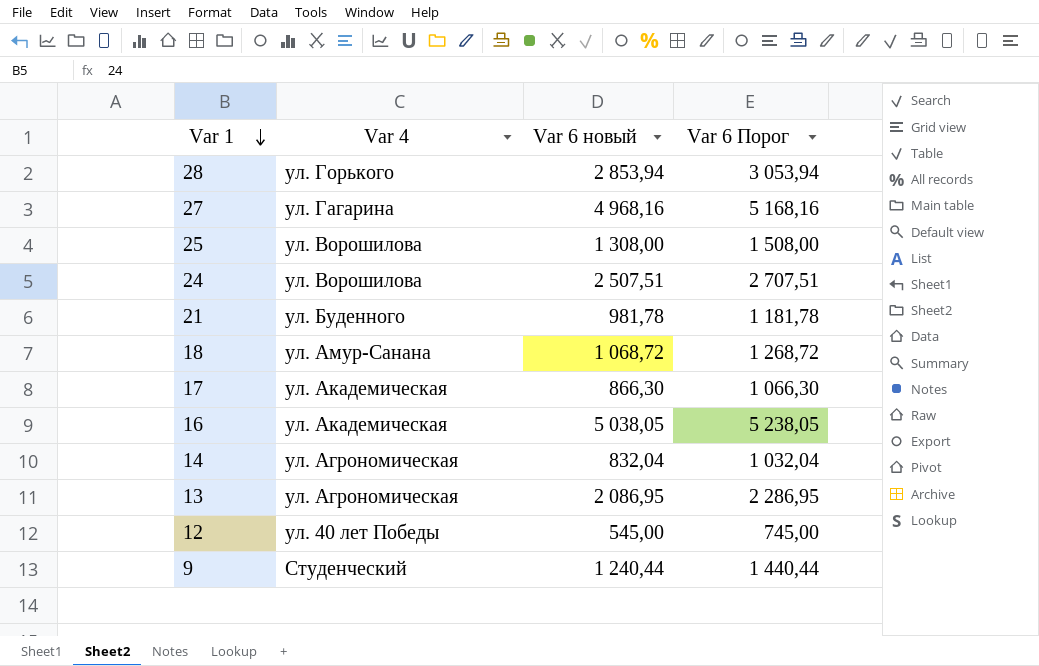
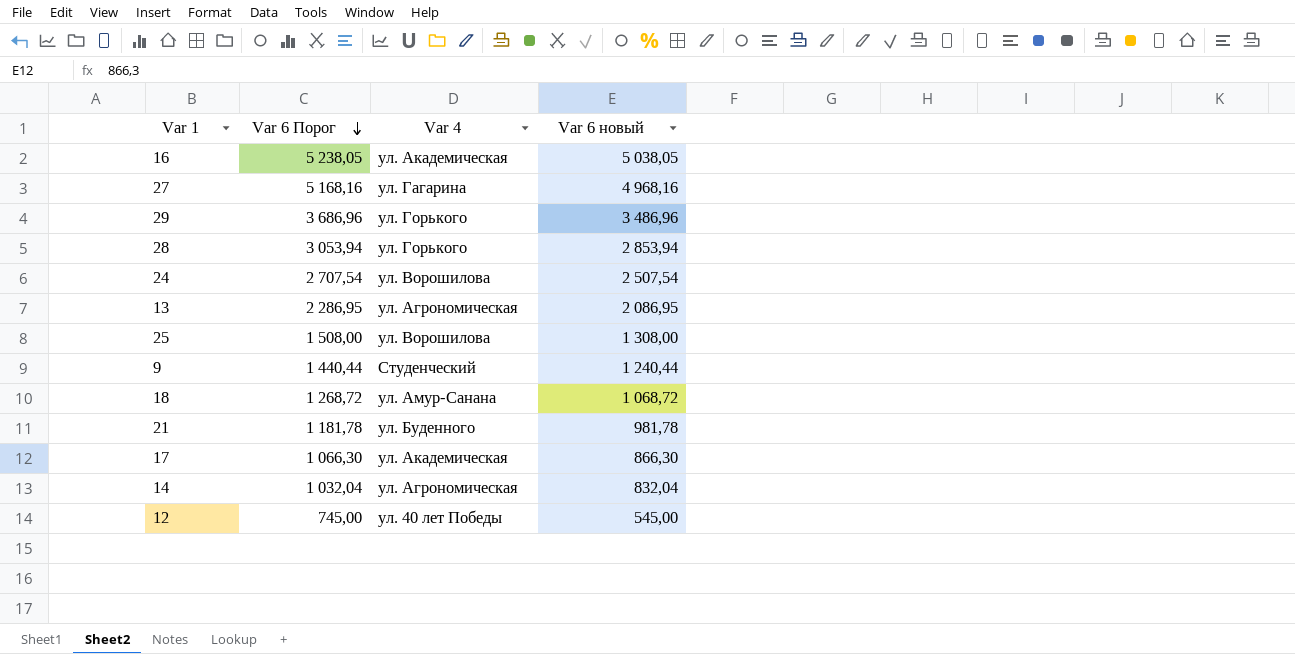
row order: Var 1 descending -> Var 6 Порог descending
column Var 6 Порог | position: 4 -> 2
row 29: none -> 3 686,96 | ул. Горького | 3 486,96
24 | Var 6 Порог: 2 707,51 -> 2 707,54
24 | Var 6 новый: 2 507,51 -> 2 507,54

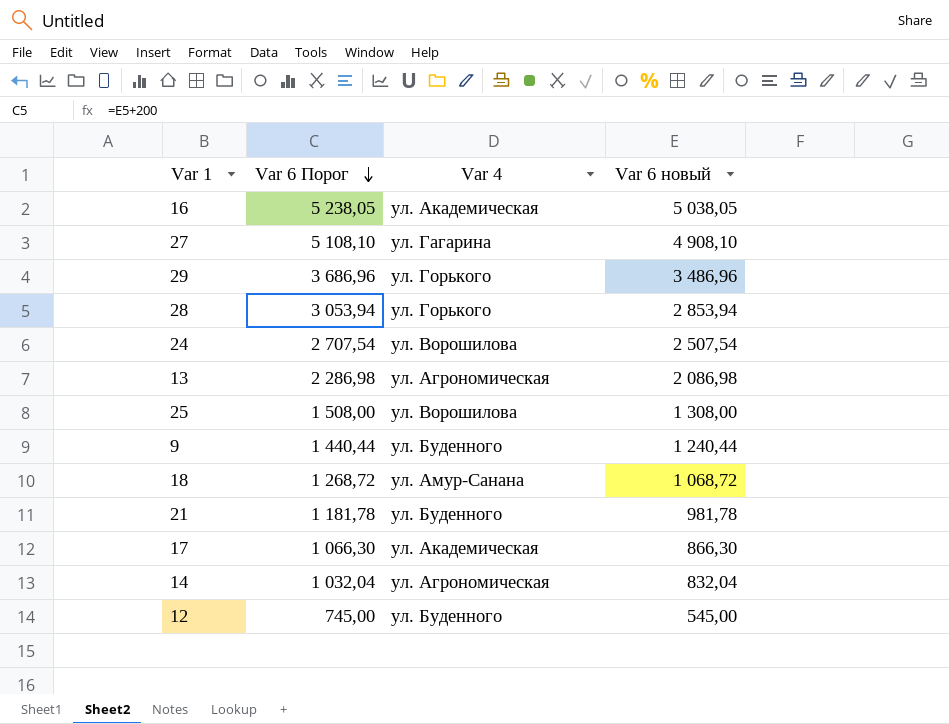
27 | Var 6 Порог: 5 168,16 -> 5 108,10
27 | Var 6 новый: 4 968,16 -> 4 908,10
13 | Var 6 Порог: 2 286,95 -> 2 286,98
13 | Var 6 новый: 2 086,95 -> 2 086,98
9 | Var 4: Студенческий -> ул. Буденного
12 | Var 4: ул. 40 лет Победы -> ул. Буденного

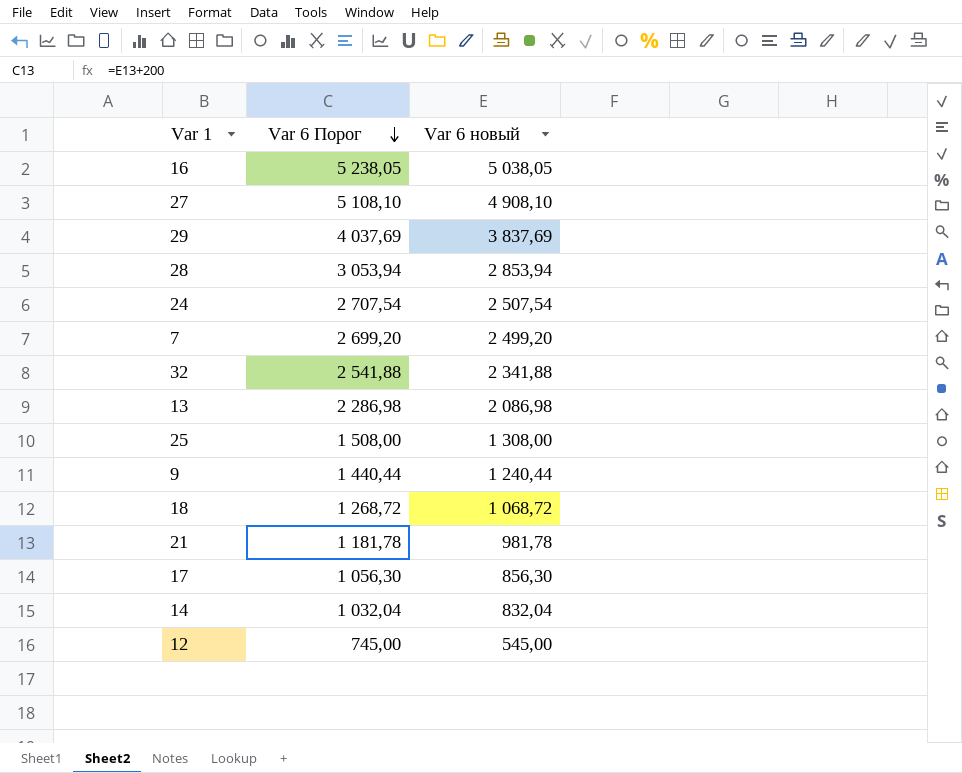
column Var 4 | position: 3 -> none
29 | Var 6 Порог: 3 686,96 -> 4 037,69
29 | Var 6 новый: 3 486,96 -> 3 837,69
row 7: none -> 2 699,20 | 2 499,20
row 32: none -> 2 541,88 | 2 341,88
17 | Var 6 Порог: 1 066,30 -> 1 056,30
17 | Var 6 новый: 866,30 -> 856,30

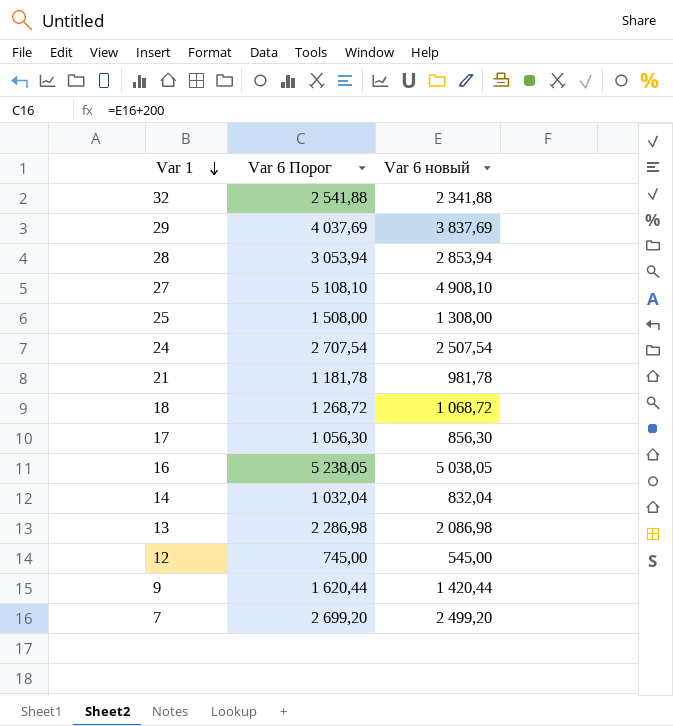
row order: Var 6 Порог descending -> Var 1 descending
9 | Var 6 Порог: 1 440,44 -> 1 620,44
9 | Var 6 новый: 1 240,44 -> 1 420,44

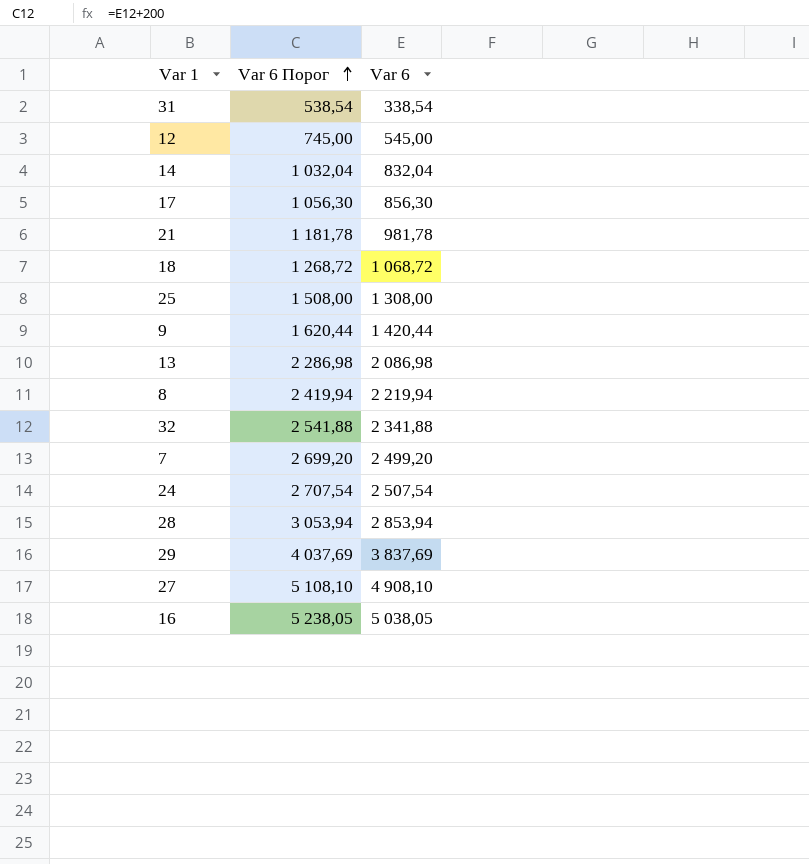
row order: Var 1 descending -> Var 6 Порог ascending
column name: Var 6 новый -> Var 6
row 31: none -> 538,54 | 338,54
row 8: none -> 2 419,94 | 2 219,94

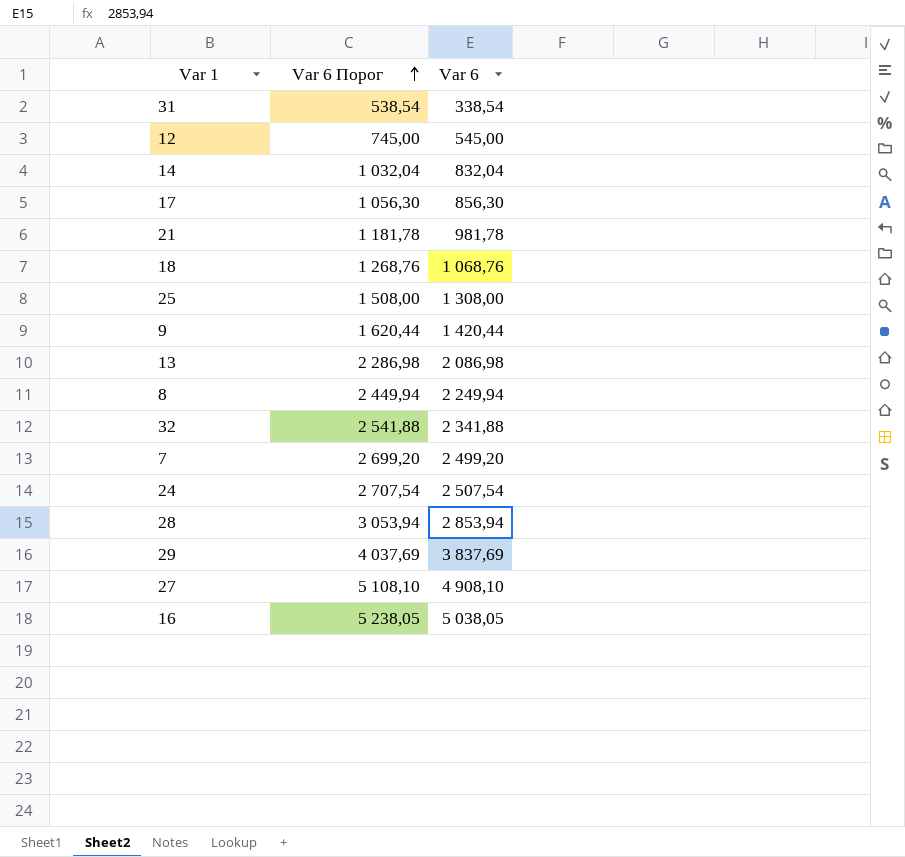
18 | Var 6 Порог: 1 268,72 -> 1 268,76
18 | Var 6: 1 068,72 -> 1 068,76
8 | Var 6 Порог: 2 419,94 -> 2 449,94
8 | Var 6: 2 219,94 -> 2 249,94

